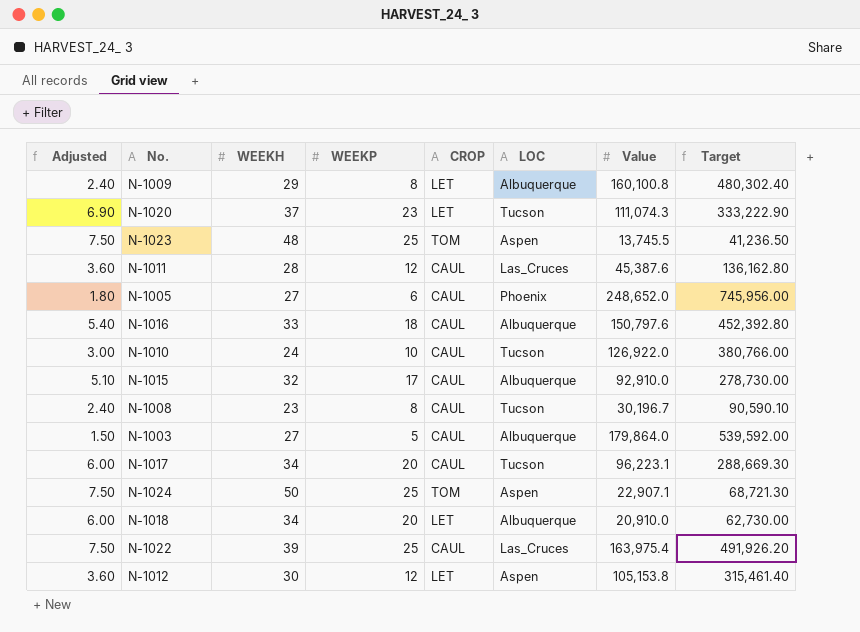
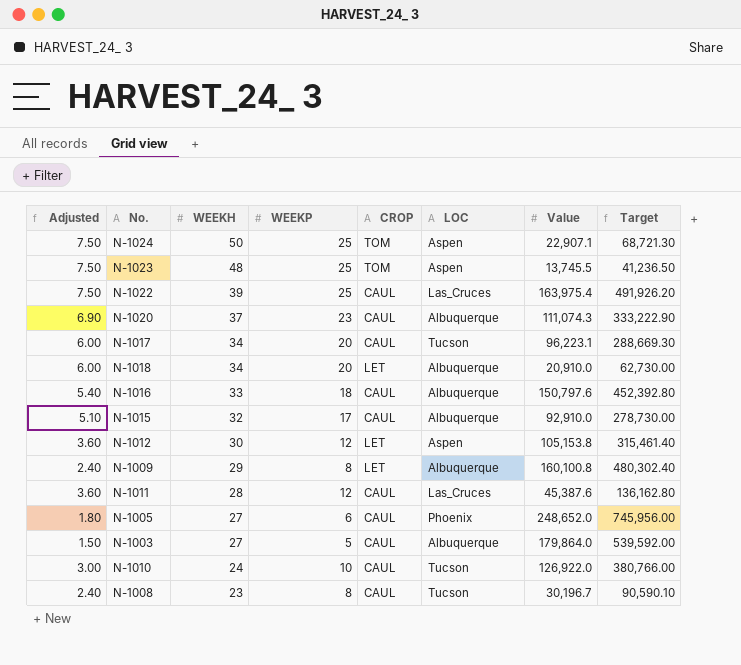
row order: none -> WEEKH descending
N-1020 | CROP: LET -> CAUL
N-1020 | LOC: Tucson -> Albuquerque

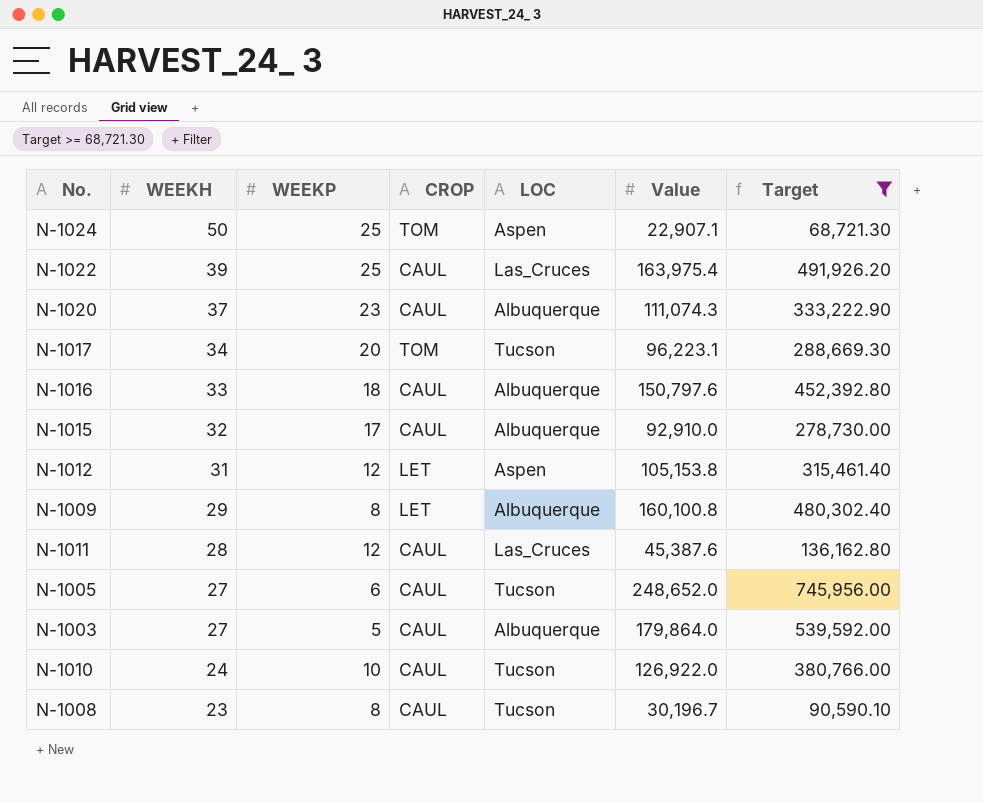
filter: none -> Target >= 68,721.30
column Adjusted | formula: [WEEKP] * 0.3 -> none
N-1017 | CROP: CAUL -> TOM
N-1012 | WEEKH: 30 -> 31
N-1005 | LOC: Phoenix -> Tucson

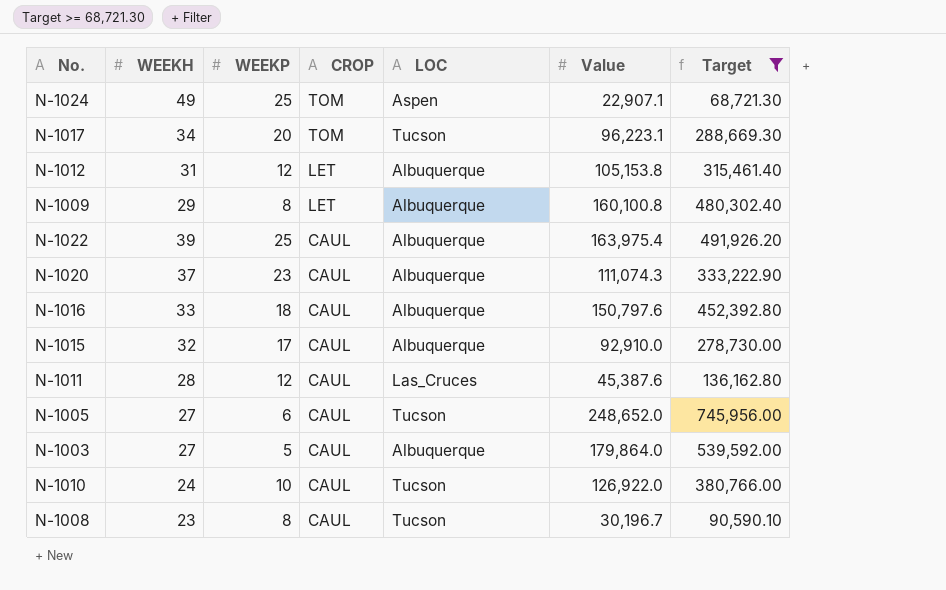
row order: WEEKH descending -> CROP descending
N-1024 | WEEKH: 50 -> 49
N-1012 | LOC: Aspen -> Albuquerque
N-1022 | LOC: Las_Cruces -> Albuquerque

